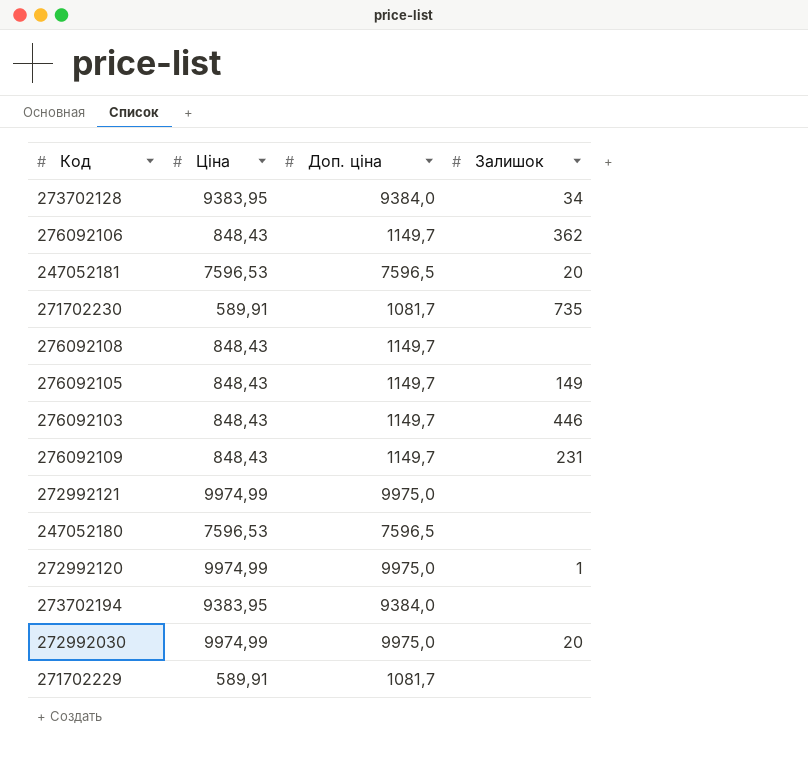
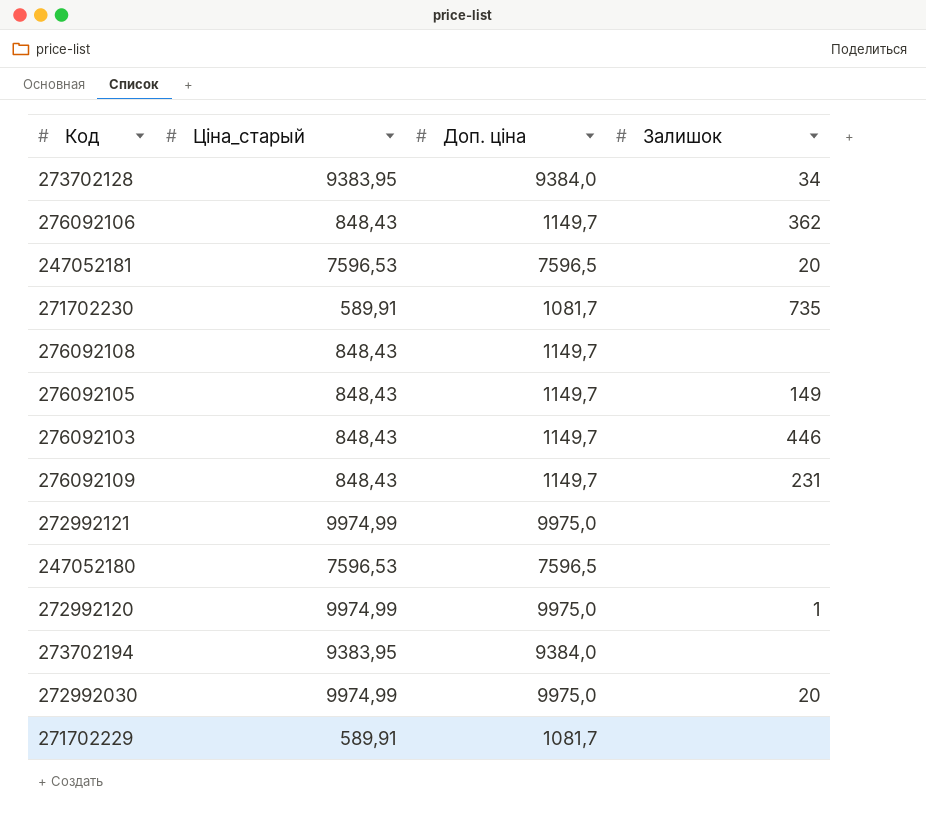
column name: Ціна -> Ціна_старый

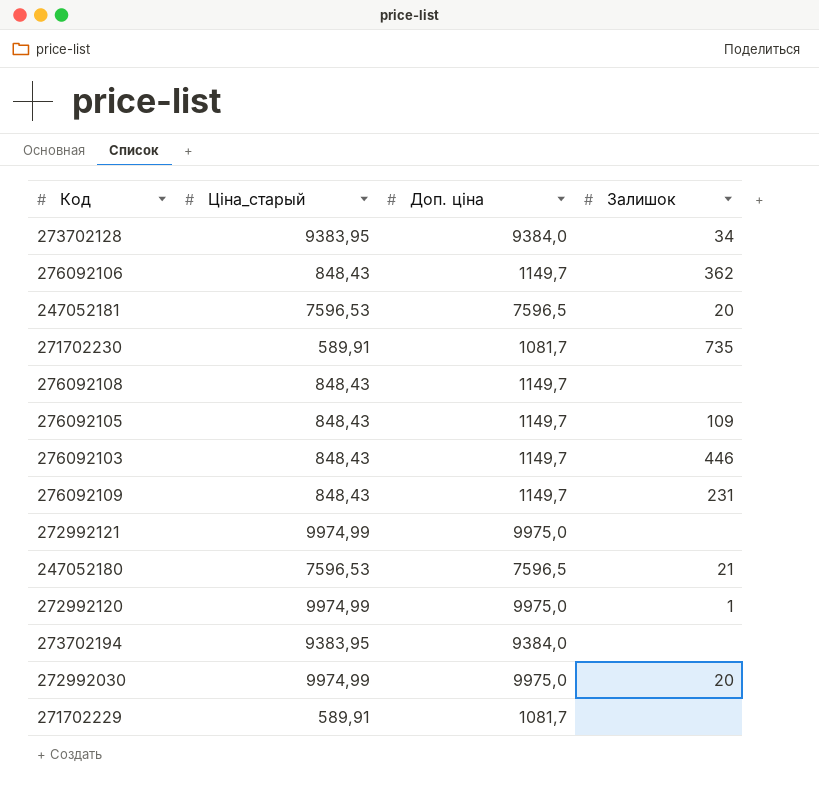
276092105 | Залишок: 149 -> 109
247052180 | Залишок: none -> 21

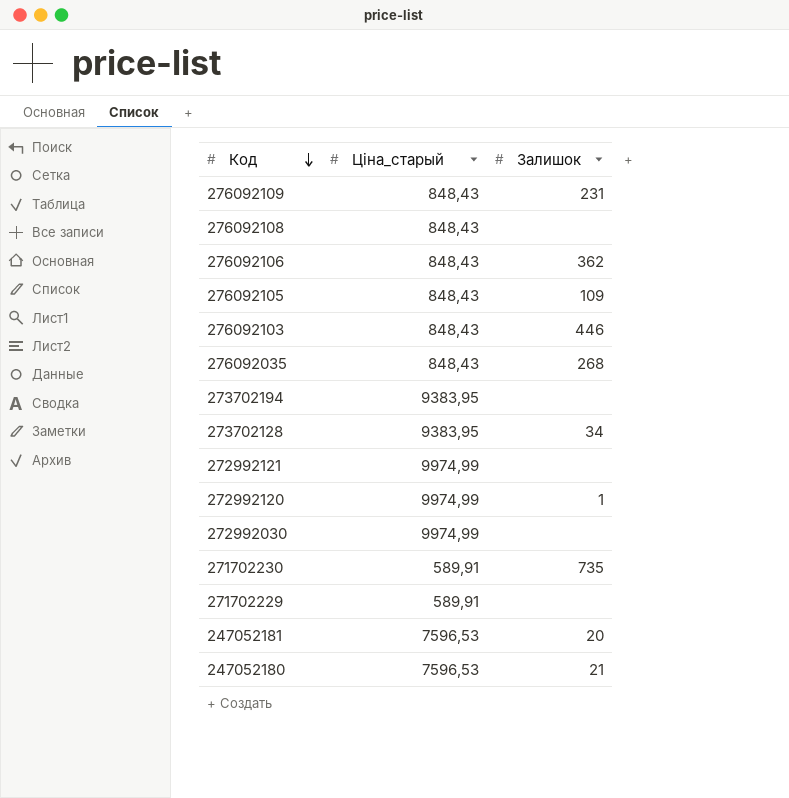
row order: none -> Код descending
column Доп. ціна | position: 3 -> none
row 276092035: none -> 848,43 | 268
272992030 | Залишок: 20 -> none

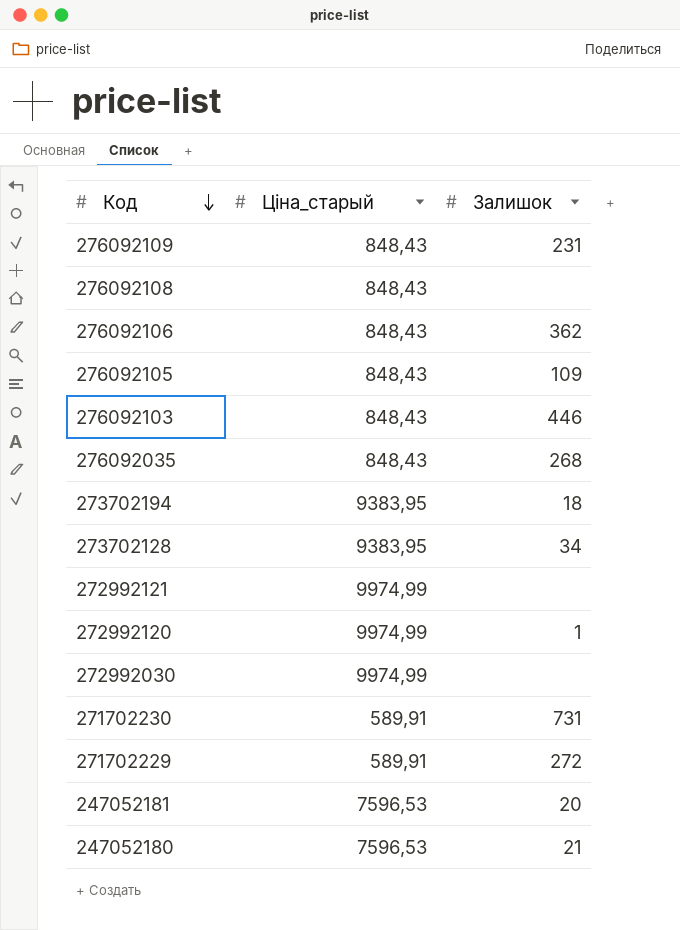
273702194 | Залишок: none -> 18
271702230 | Залишок: 735 -> 731
271702229 | Залишок: none -> 272

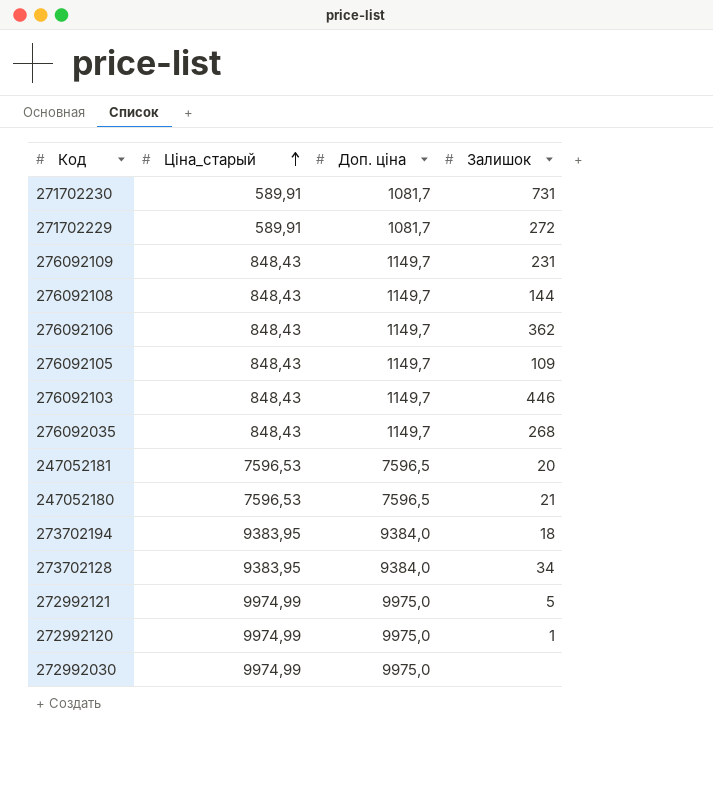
row order: Код descending -> Ціна_старый ascending
column Доп. ціна | position: none -> 3
276092108 | Залишок: none -> 144
272992121 | Залишок: none -> 5

